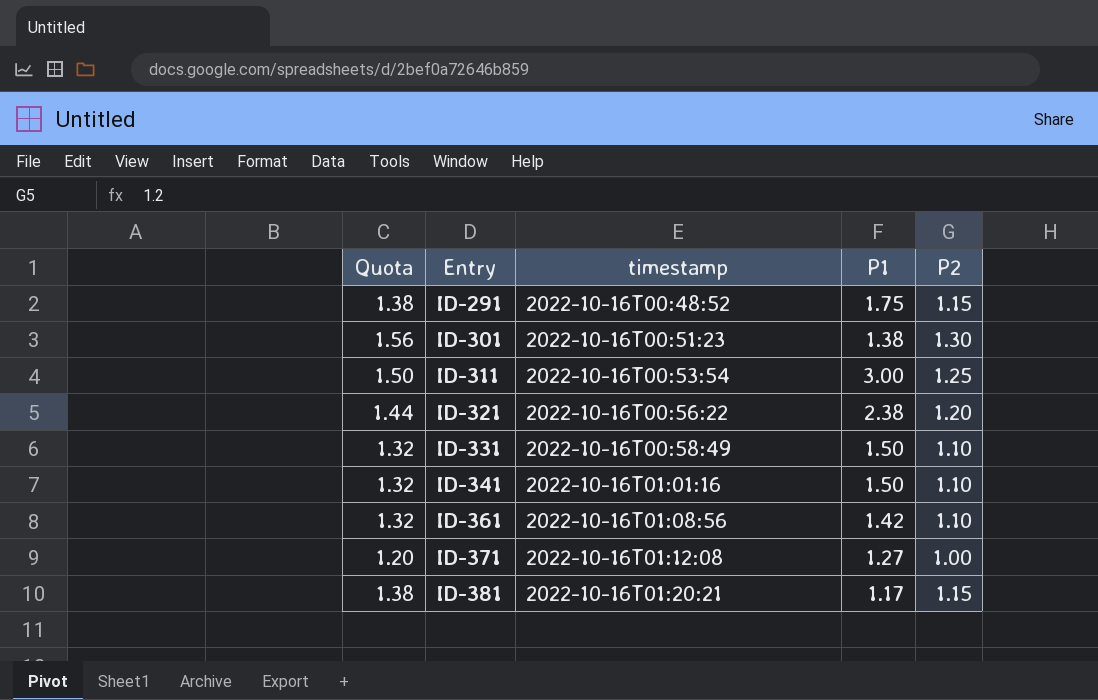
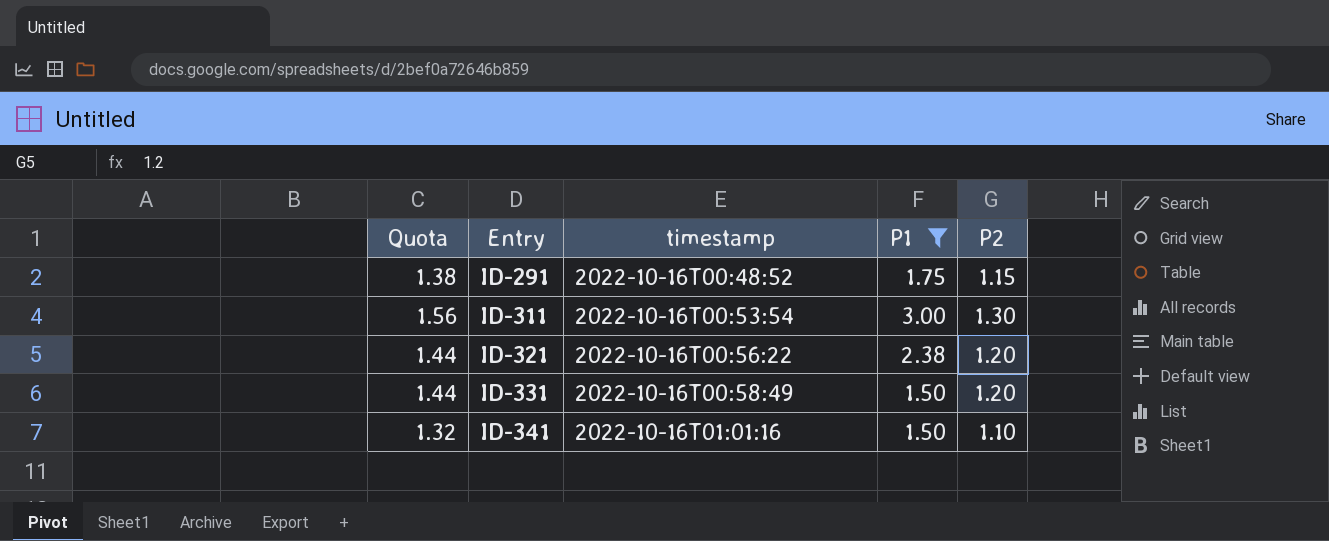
filter: none -> P1 >= 1.50
ID-311 | Quota: 1.50 -> 1.56
ID-311 | P2: 1.25 -> 1.30
ID-331 | Quota: 1.32 -> 1.44
ID-331 | P2: 1.10 -> 1.20

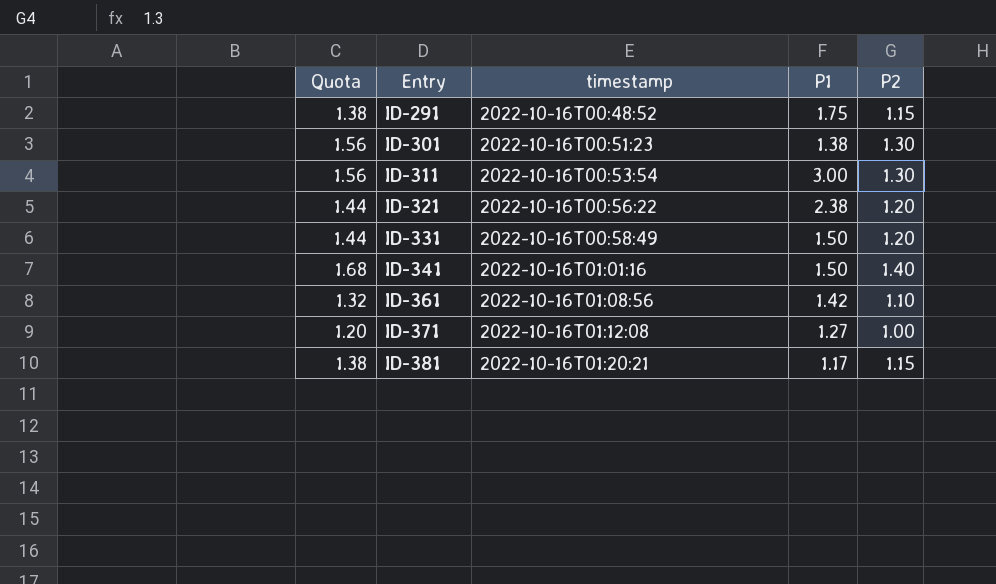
filter: P1 >= 1.50 -> none
ID-341 | Quota: 1.32 -> 1.68
ID-341 | P2: 1.10 -> 1.40

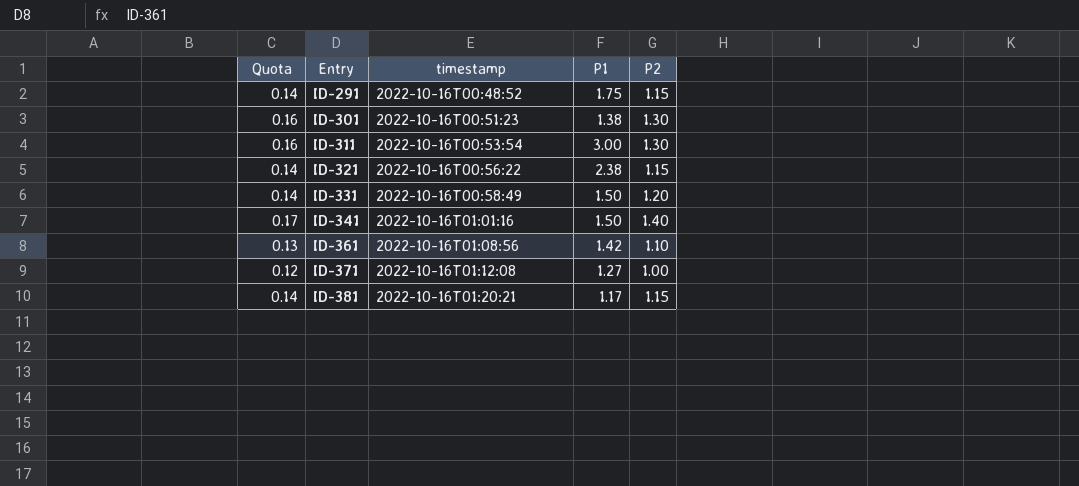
column Quota | formula: [P2] * 1.2 -> [P2] * 0.12
ID-321 | P2: 1.20 -> 1.15

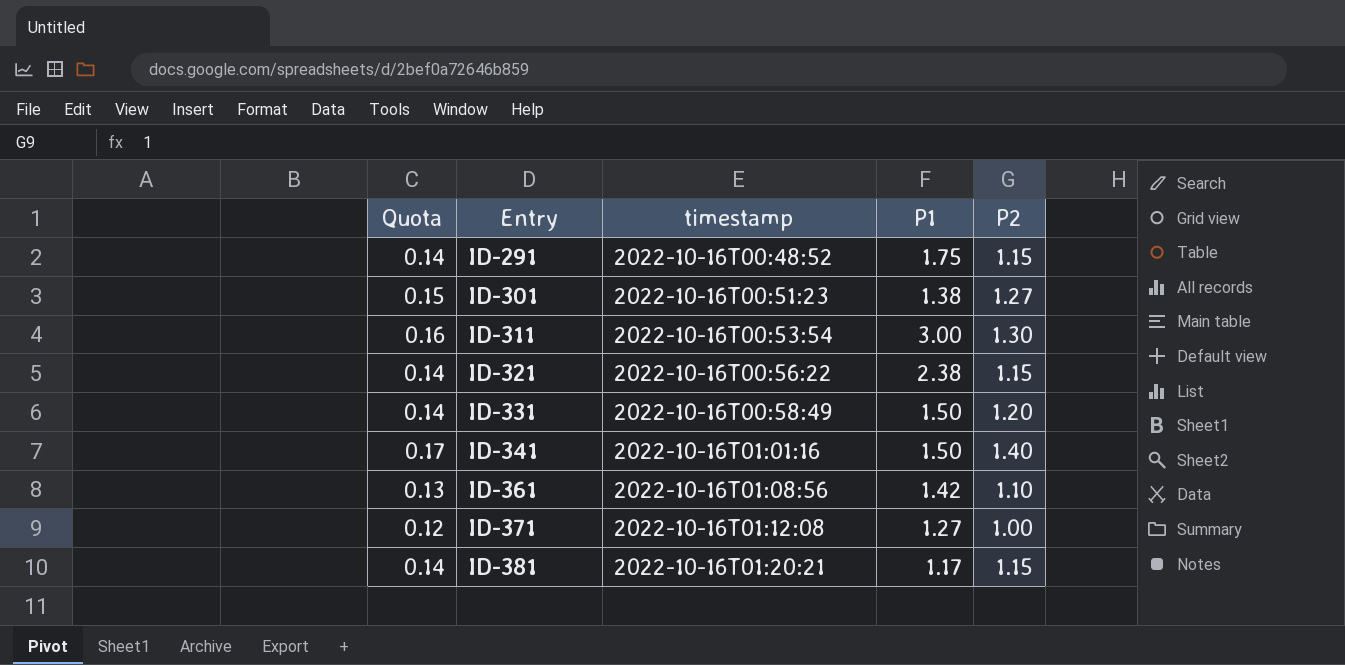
ID-301 | Quota: 0.16 -> 0.15
ID-301 | P2: 1.30 -> 1.27

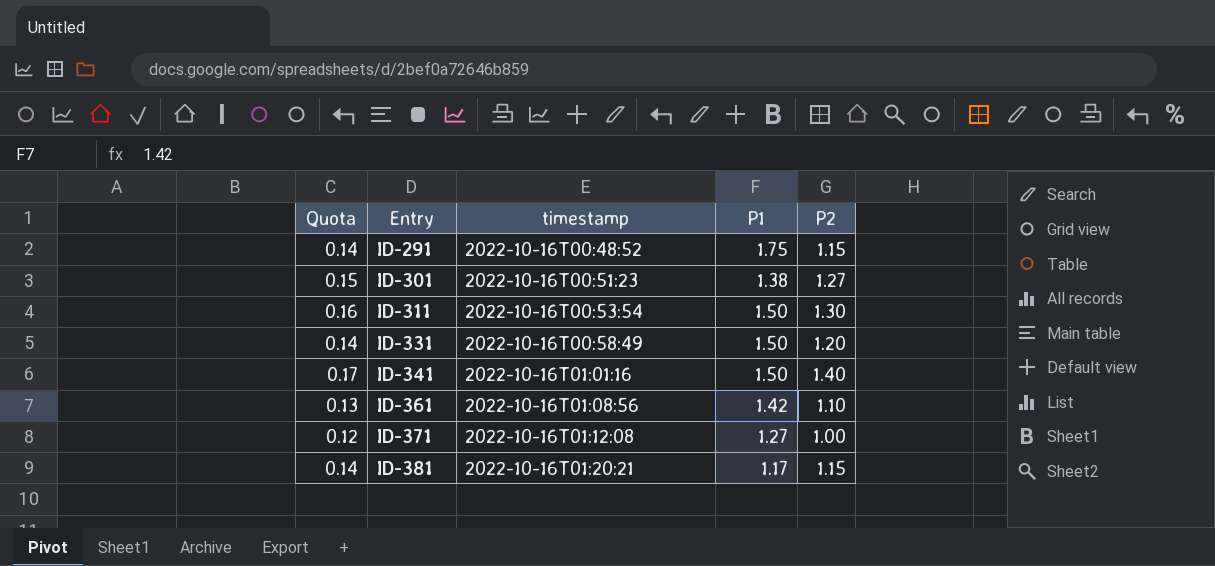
row ID-321: 0.14 | 2022-10-16T00:56:22 | 2.38 | 1.15 -> none
ID-311 | P1: 3.00 -> 1.50

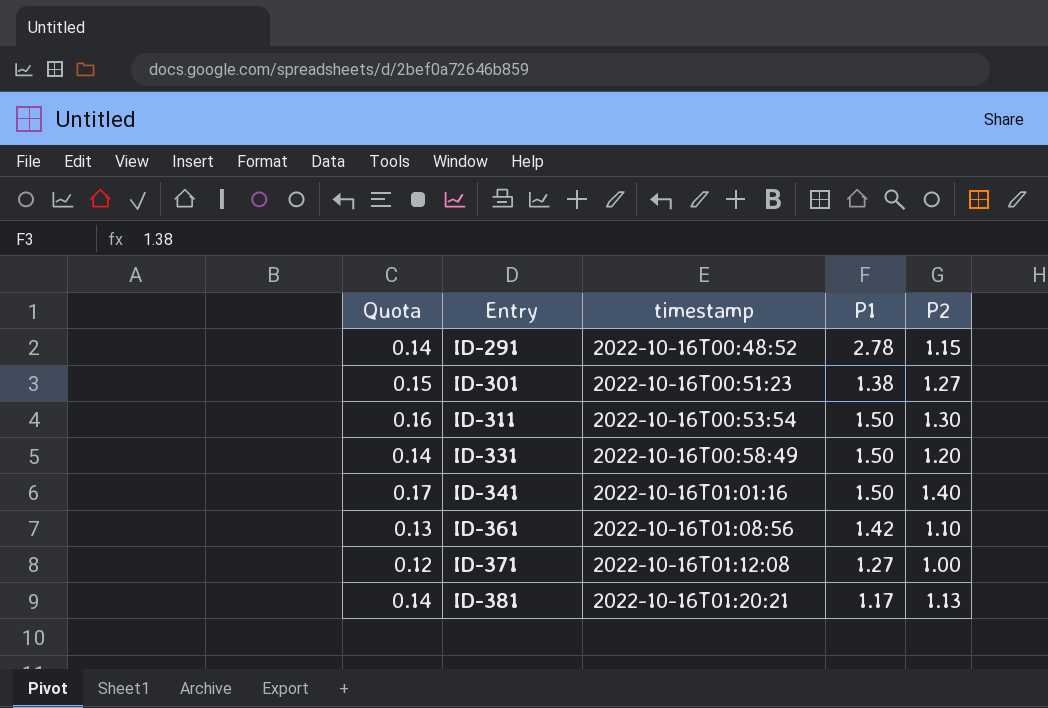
ID-291 | P1: 1.75 -> 2.78
ID-381 | P2: 1.15 -> 1.13

